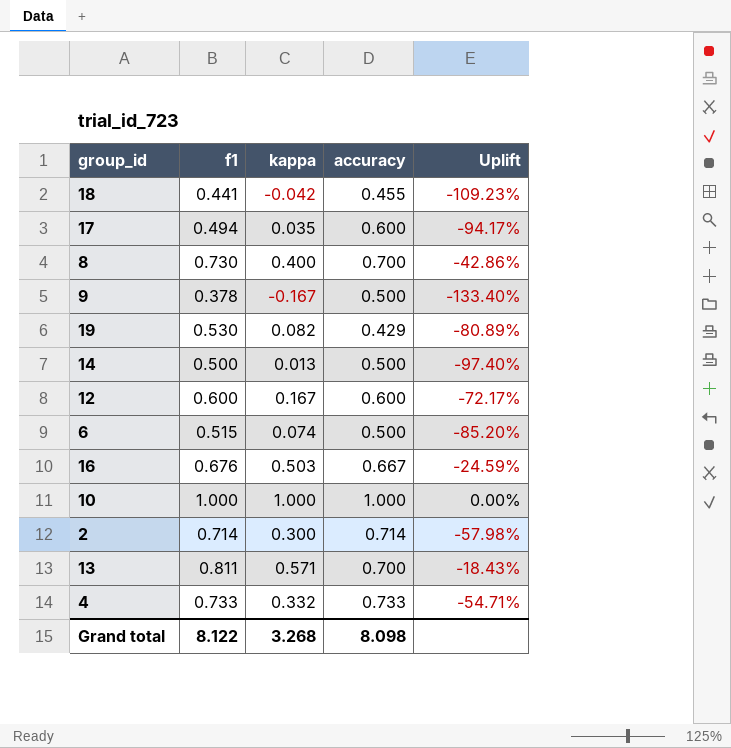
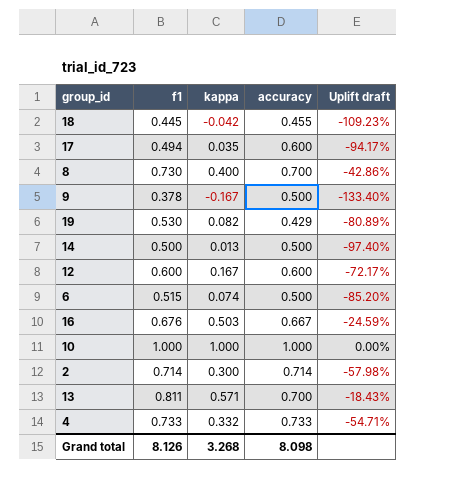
column name: Uplift -> Uplift draft
18 | f1: 0.441 -> 0.445
Grand total | f1: 8.122 -> 8.126

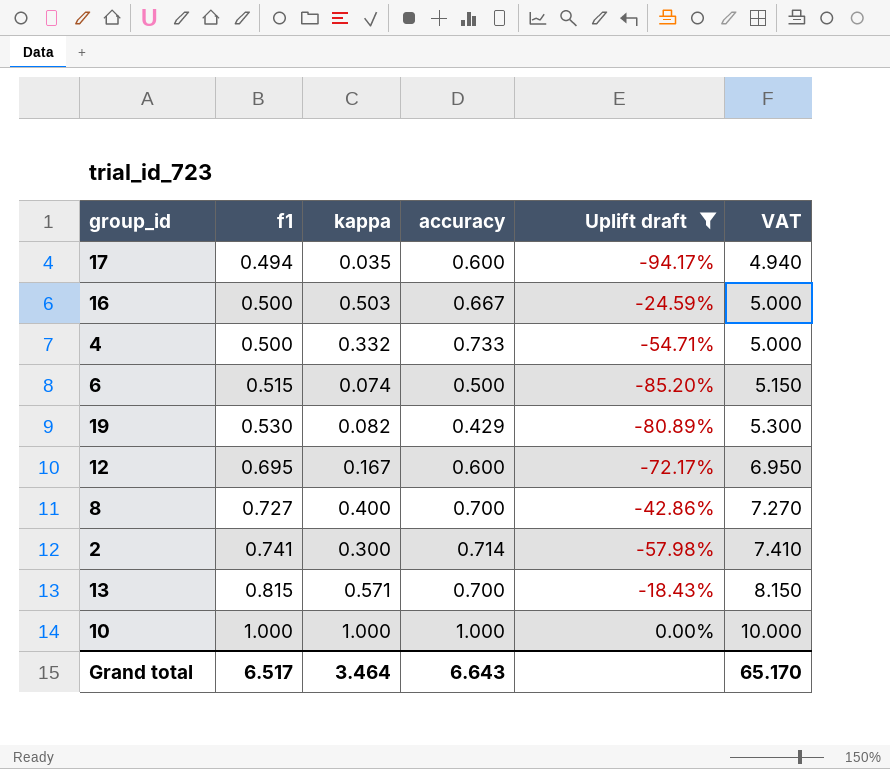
filter: none -> Uplift draft >= -94.17%
row order: none -> f1 ascending
column VAT | formula: none -> [f1] * 10
16 | f1: 0.676 -> 0.500
4 | f1: 0.733 -> 0.500
12 | f1: 0.600 -> 0.695
8 | f1: 0.730 -> 0.727
2 | f1: 0.714 -> 0.741
13 | f1: 0.811 -> 0.815
Grand total | f1: 8.126 -> 6.517
Grand total | kappa: 3.268 -> 3.464
Grand total | accuracy: 8.098 -> 6.643

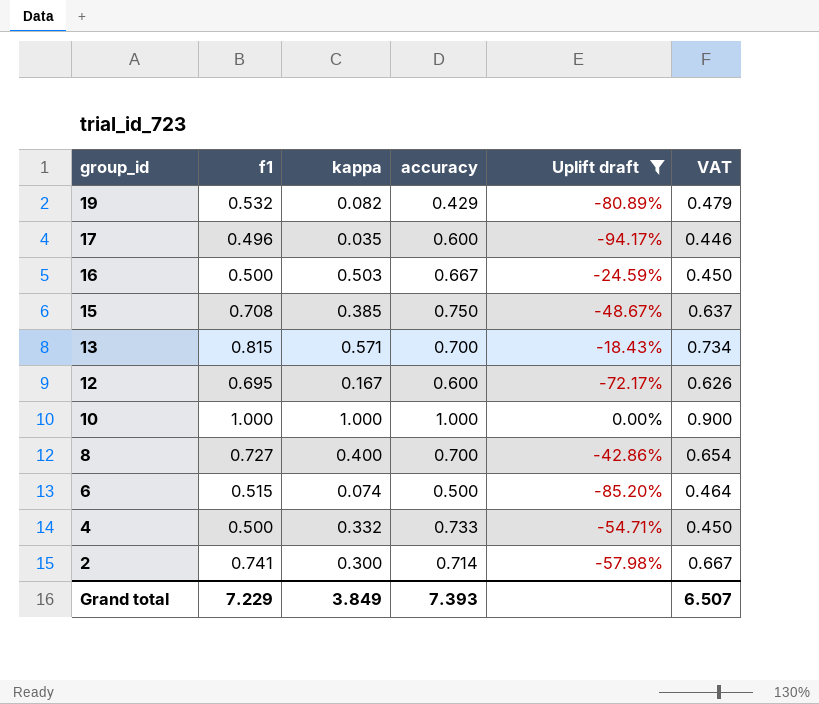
row order: f1 ascending -> group_id descending
column VAT | formula: [f1] * 10 -> [f1] * 0.9
19 | f1: 0.530 -> 0.532
17 | f1: 0.494 -> 0.496
row 15: none -> 0.708 | 0.385 | 0.750 | -48.67% | 0.637
Grand total | f1: 6.517 -> 7.229
Grand total | kappa: 3.464 -> 3.849
Grand total | accuracy: 6.643 -> 7.393
Grand total | VAT: 65.170 -> 6.507

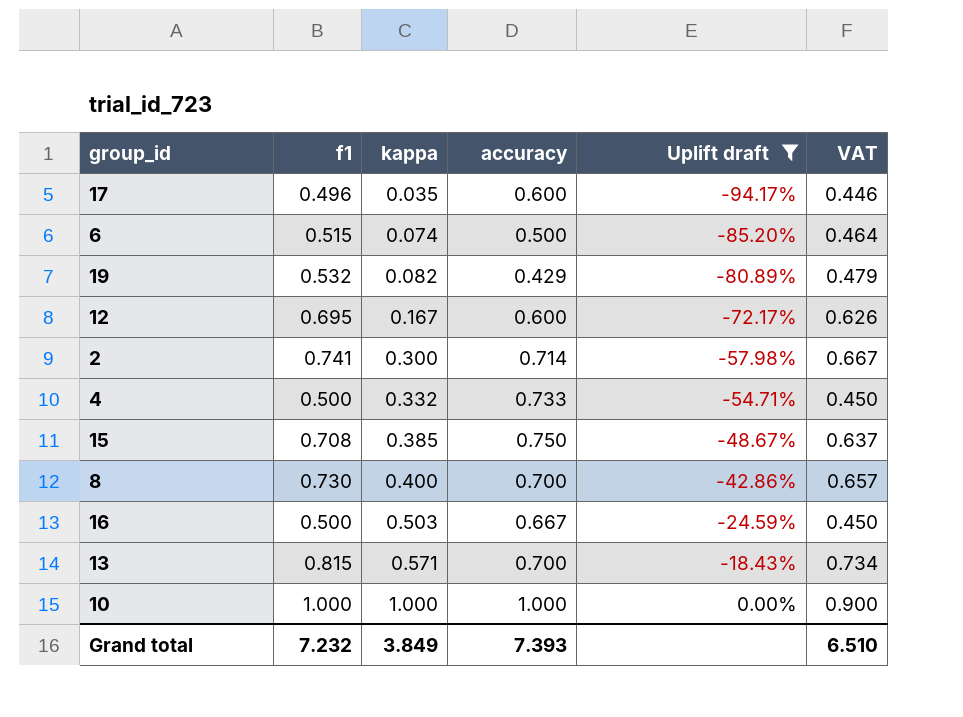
row order: group_id descending -> kappa ascending
8 | f1: 0.727 -> 0.730
8 | VAT: 0.654 -> 0.657
Grand total | f1: 7.229 -> 7.232
Grand total | VAT: 6.507 -> 6.510

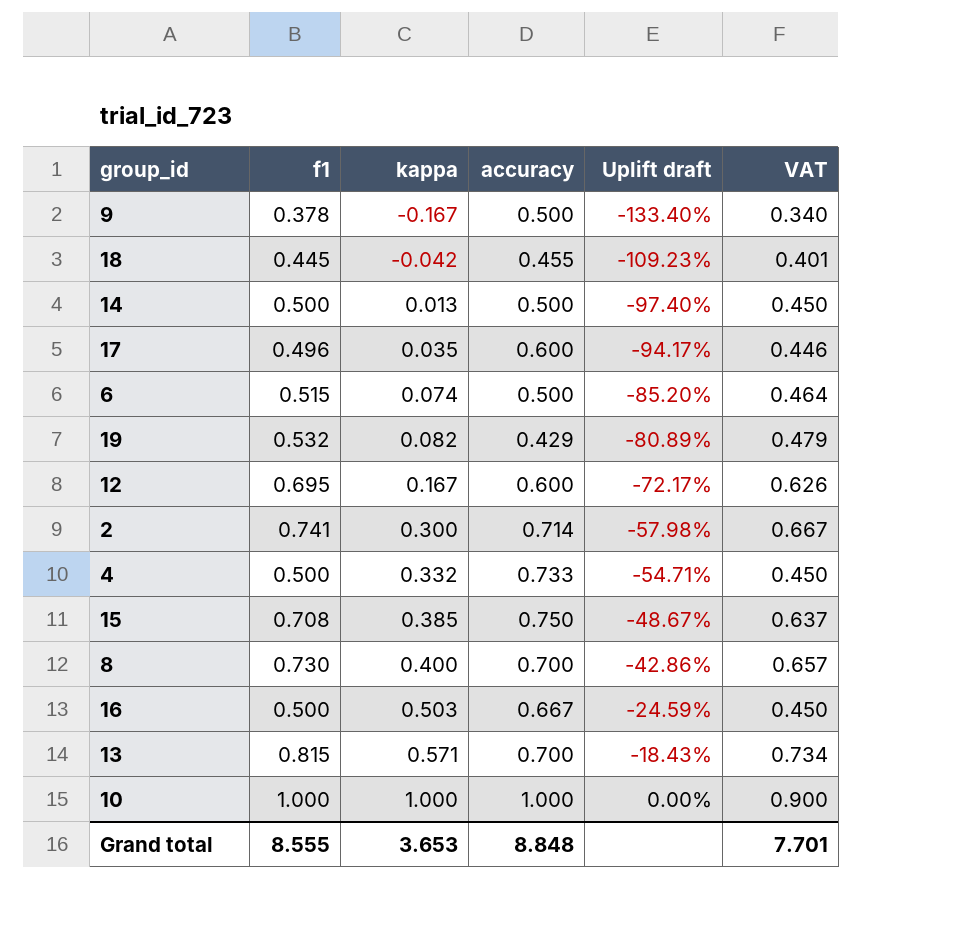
filter: Uplift draft >= -94.17% -> none
Grand total | f1: 7.232 -> 8.555
Grand total | kappa: 3.849 -> 3.653
Grand total | accuracy: 7.393 -> 8.848
Grand total | VAT: 6.510 -> 7.701

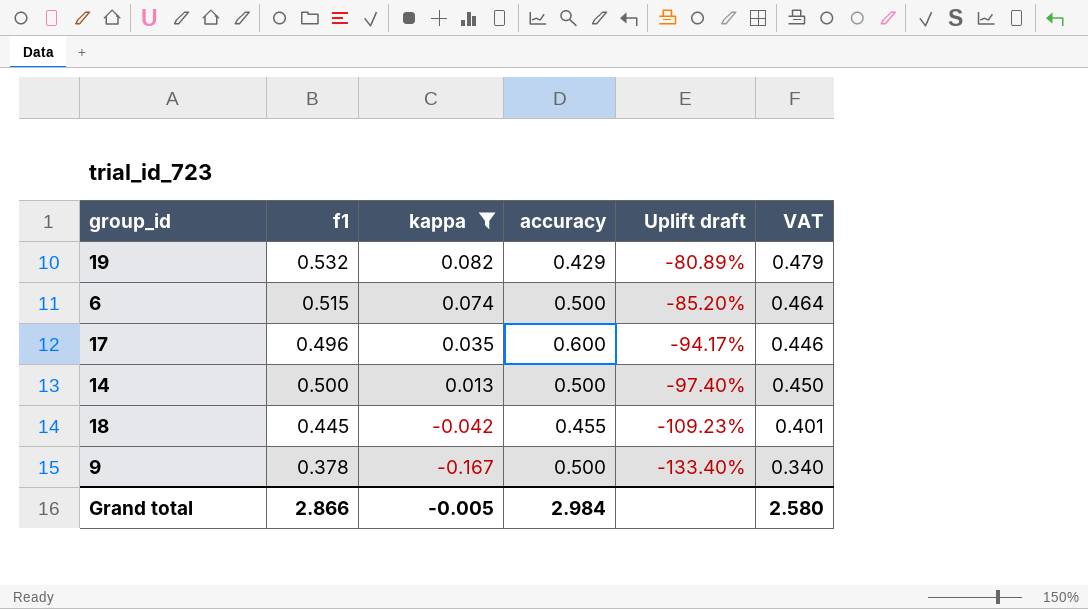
filter: none -> kappa <= 0.082
row order: kappa ascending -> kappa descending
Grand total | f1: 8.555 -> 2.866
Grand total | kappa: 3.653 -> -0.005
Grand total | accuracy: 8.848 -> 2.984
Grand total | VAT: 7.701 -> 2.580

